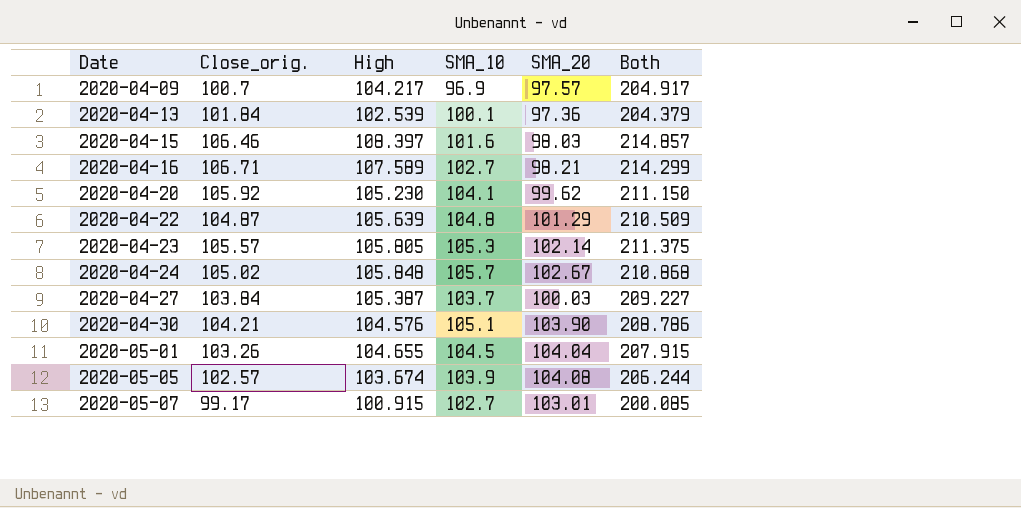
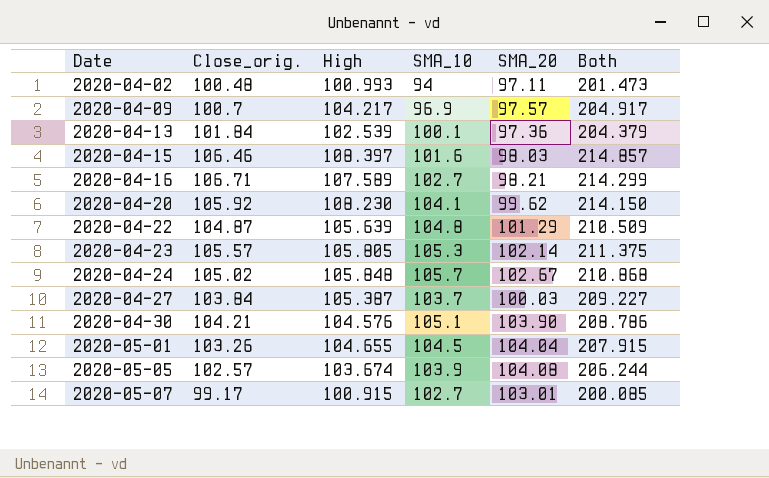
row 2020-04-02: none -> 100.48 | 100.993 | 94 | 97.11 | 201.473
2020-04-20 | High: 105.230 -> 108.230
2020-04-20 | Both: 211.150 -> 214.150

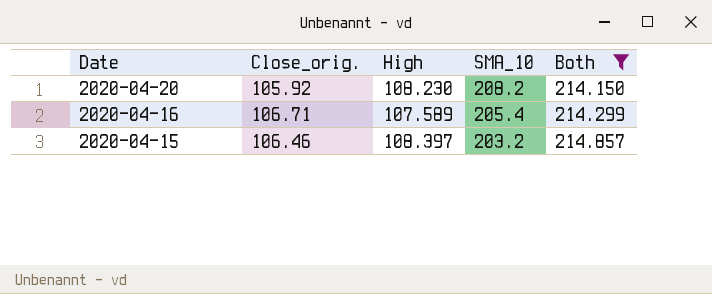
filter: none -> Both >= 214.150
row order: Date ascending -> Date descending
column SMA_20 | position: 5 -> none
2020-04-20 | SMA_10: 104.1 -> 208.2
2020-04-16 | SMA_10: 102.7 -> 205.4
2020-04-15 | SMA_10: 101.6 -> 203.2

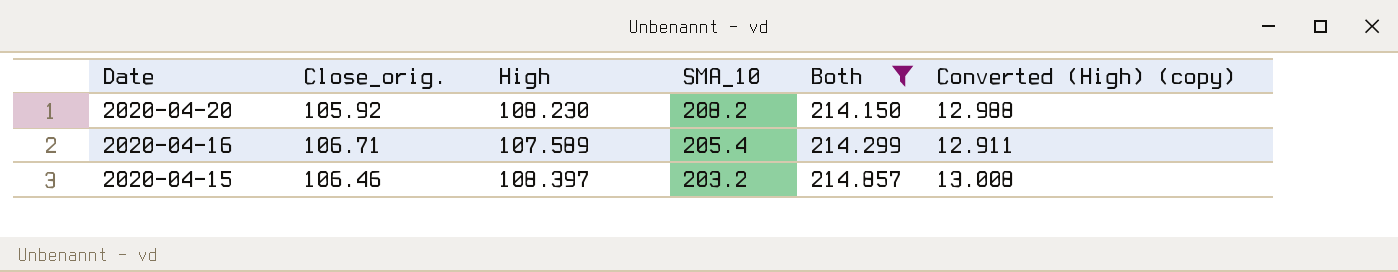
column Converted (High) (copy) | formula: none -> [High] * 0.12

